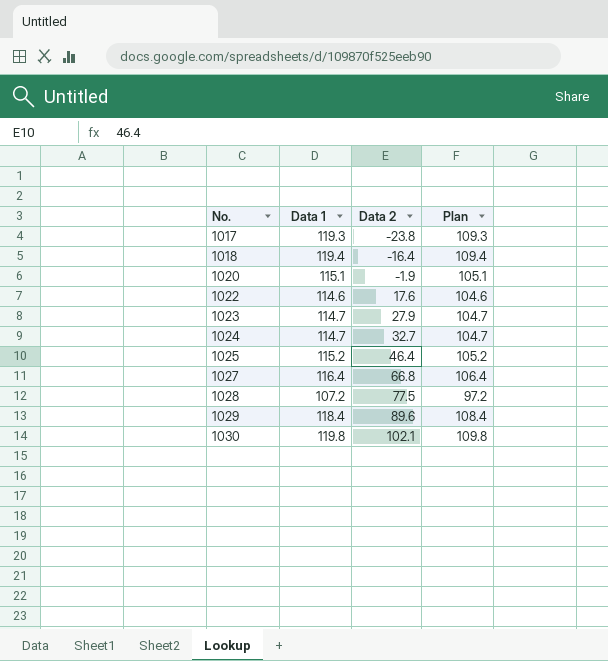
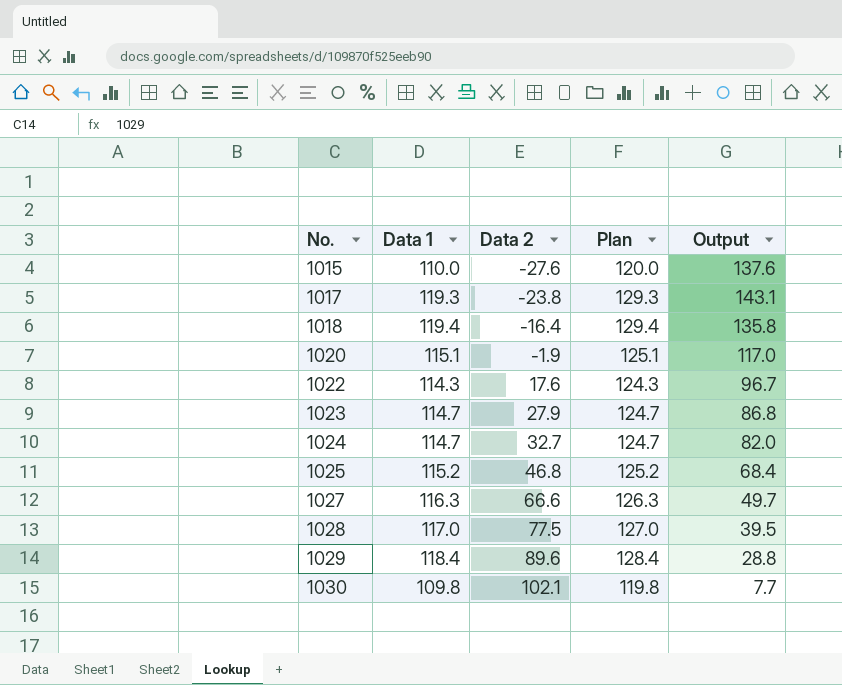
column Plan | formula: [Data 1] - 10 -> [Data 1] + 10
column Output | formula: none -> [Data 1] - [Data 2]
row 1015: none -> 110.0 | -27.6 | 120.0 | 137.6
1022 | Data 1: 114.6 -> 114.3
1025 | Data 2: 46.4 -> 46.8
1027 | Data 1: 116.4 -> 116.3
1027 | Data 2: 66.8 -> 66.6
1028 | Data 1: 107.2 -> 117.0
1030 | Data 1: 119.8 -> 109.8

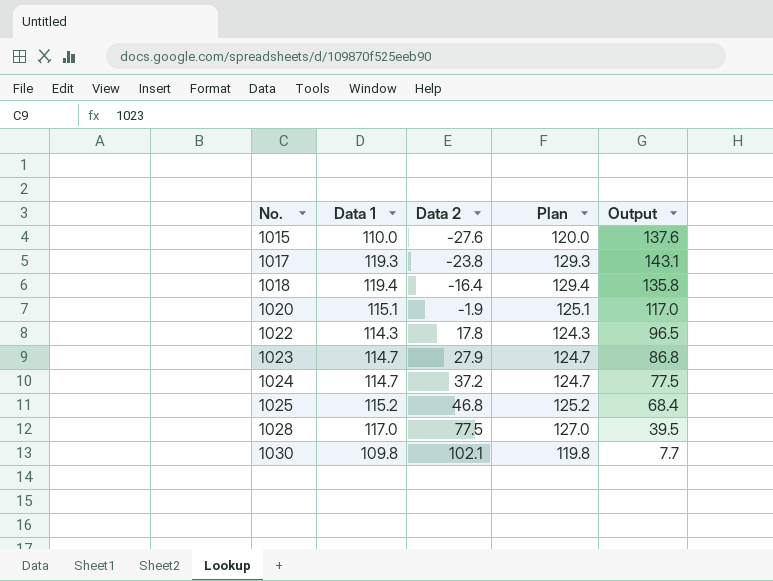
row 1027: 116.3 | 66.6 | 126.3 | 49.7 -> none
row 1029: 118.4 | 89.6 | 128.4 | 28.8 -> none
1022 | Data 2: 17.6 -> 17.8
1022 | Output: 96.7 -> 96.5
1024 | Data 2: 32.7 -> 37.2
1024 | Output: 82.0 -> 77.5

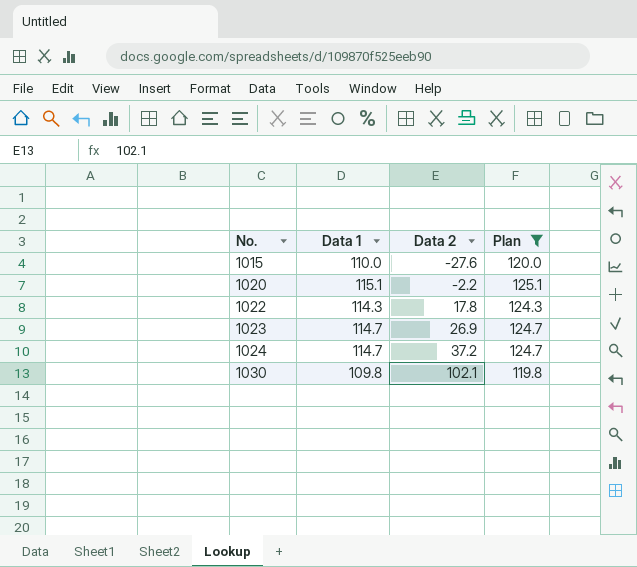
filter: none -> Plan <= 125.1
column Output | formula: [Data 1] - [Data 2] -> none
1020 | Data 2: -1.9 -> -2.2
1023 | Data 2: 27.9 -> 26.9

